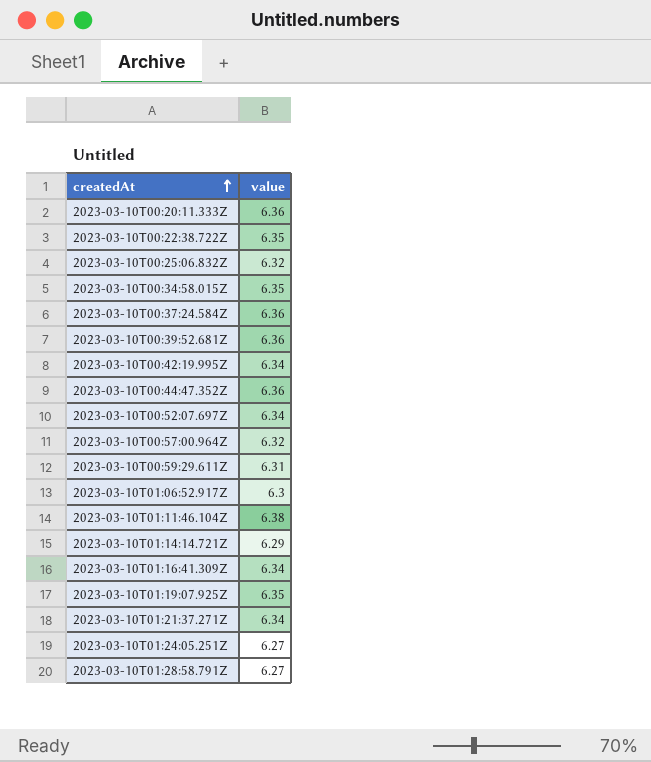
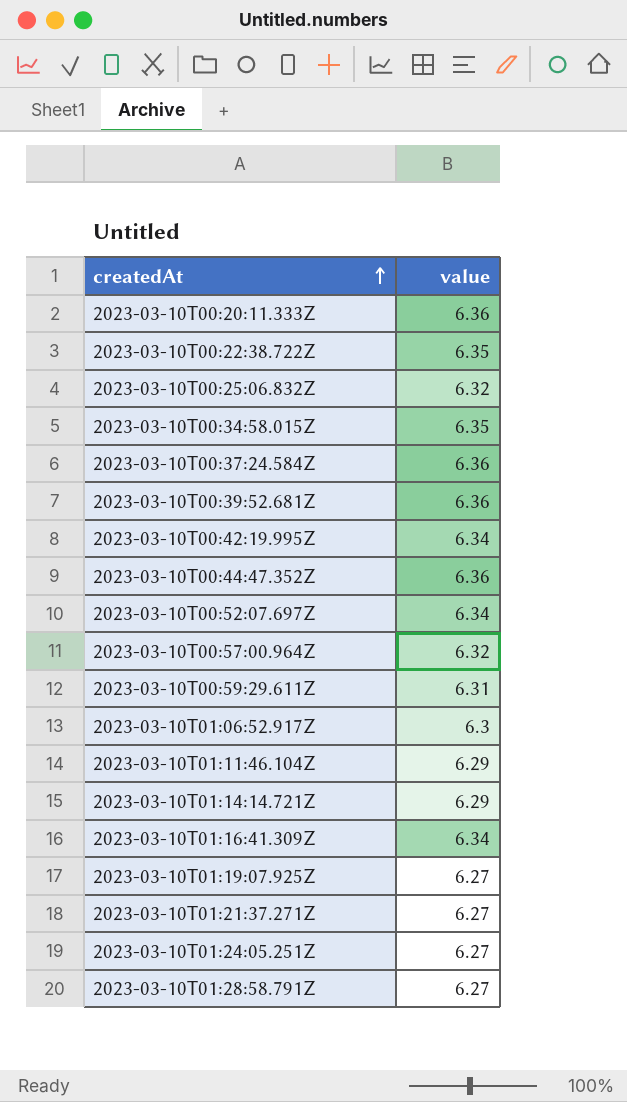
2023-03-10T01:11:46.104Z | value: 6.38 -> 6.29
2023-03-10T01:19:07.925Z | value: 6.35 -> 6.27
2023-03-10T01:21:37.271Z | value: 6.34 -> 6.27

